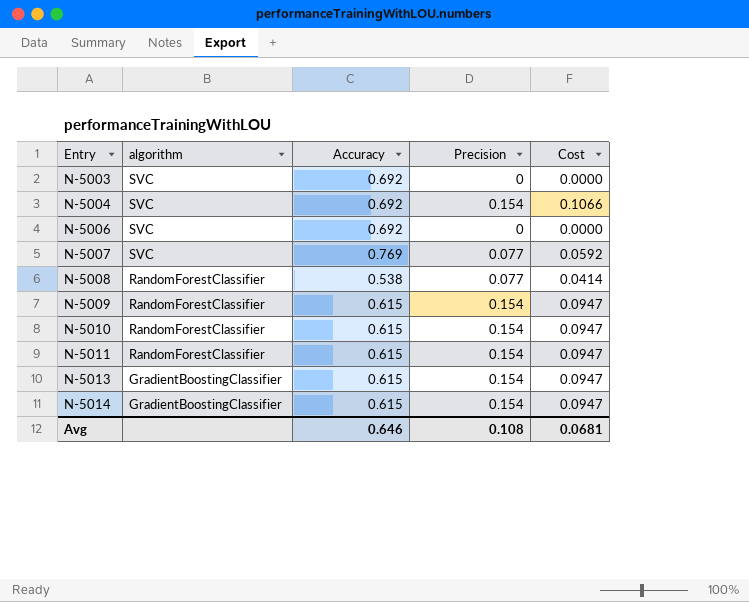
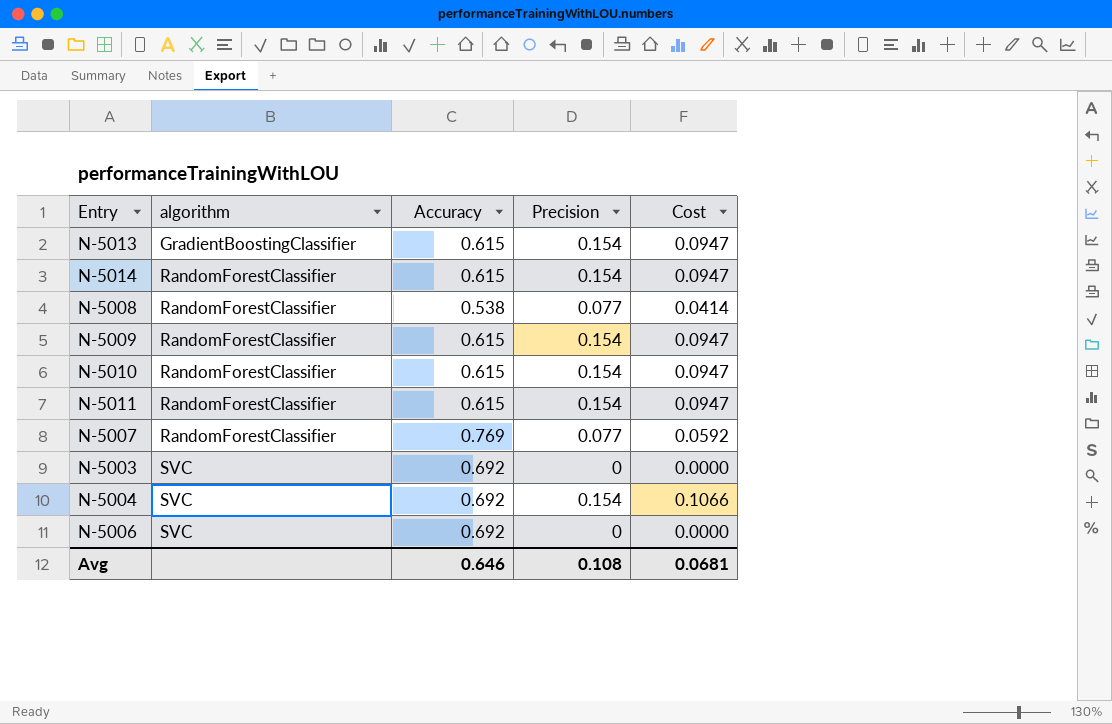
row order: Entry ascending -> algorithm ascending
N-5014 | algorithm: GradientBoostingClassifier -> RandomForestClassifier
N-5007 | algorithm: SVC -> RandomForestClassifier

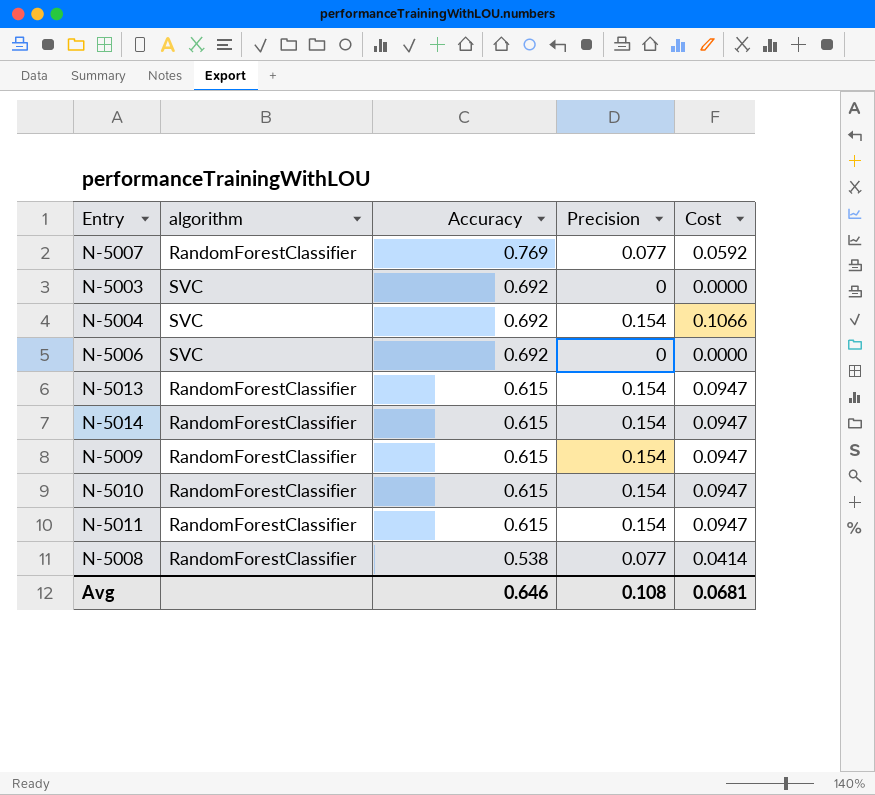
row order: algorithm ascending -> Accuracy descending
N-5013 | algorithm: GradientBoostingClassifier -> RandomForestClassifier

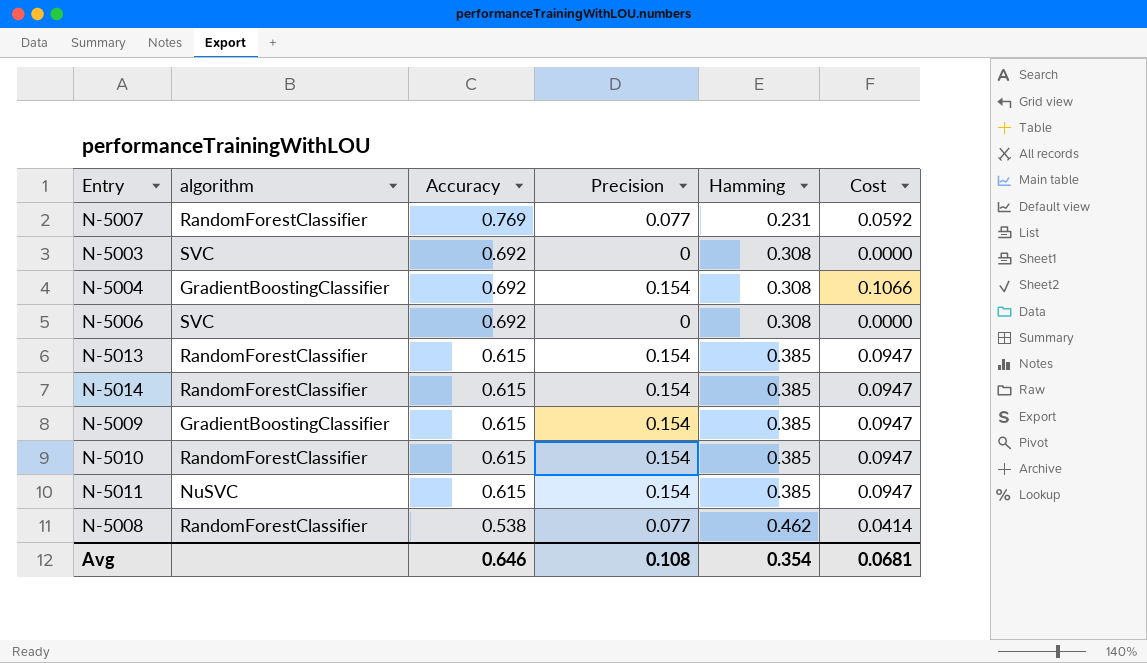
column Hamming | position: none -> 5
N-5004 | algorithm: SVC -> GradientBoostingClassifier
N-5009 | algorithm: RandomForestClassifier -> GradientBoostingClassifier
N-5011 | algorithm: RandomForestClassifier -> NuSVC

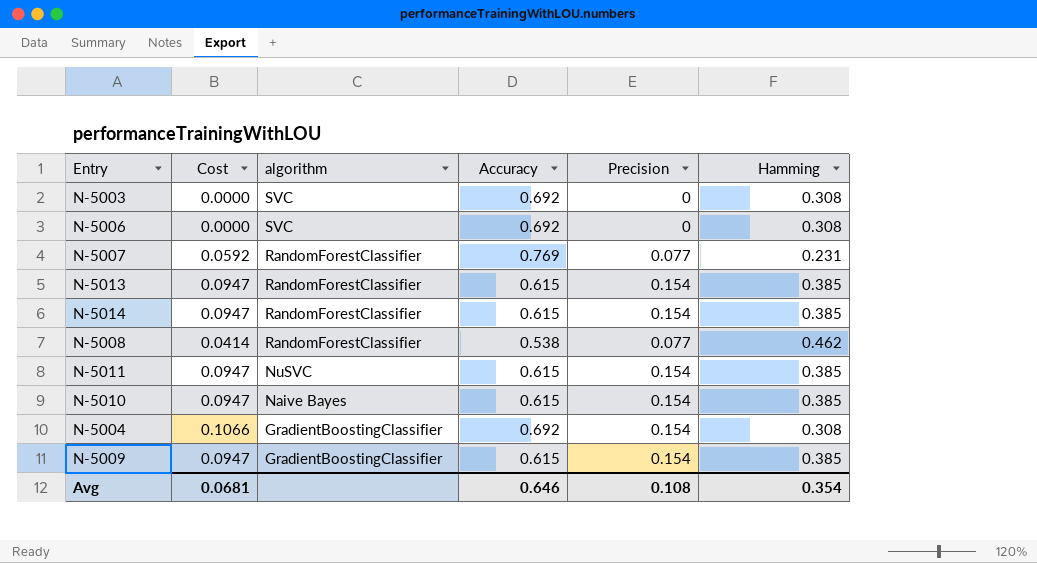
row order: Accuracy descending -> algorithm descending
column Cost | position: 6 -> 2
N-5010 | algorithm: RandomForestClassifier -> Naive Bayes

